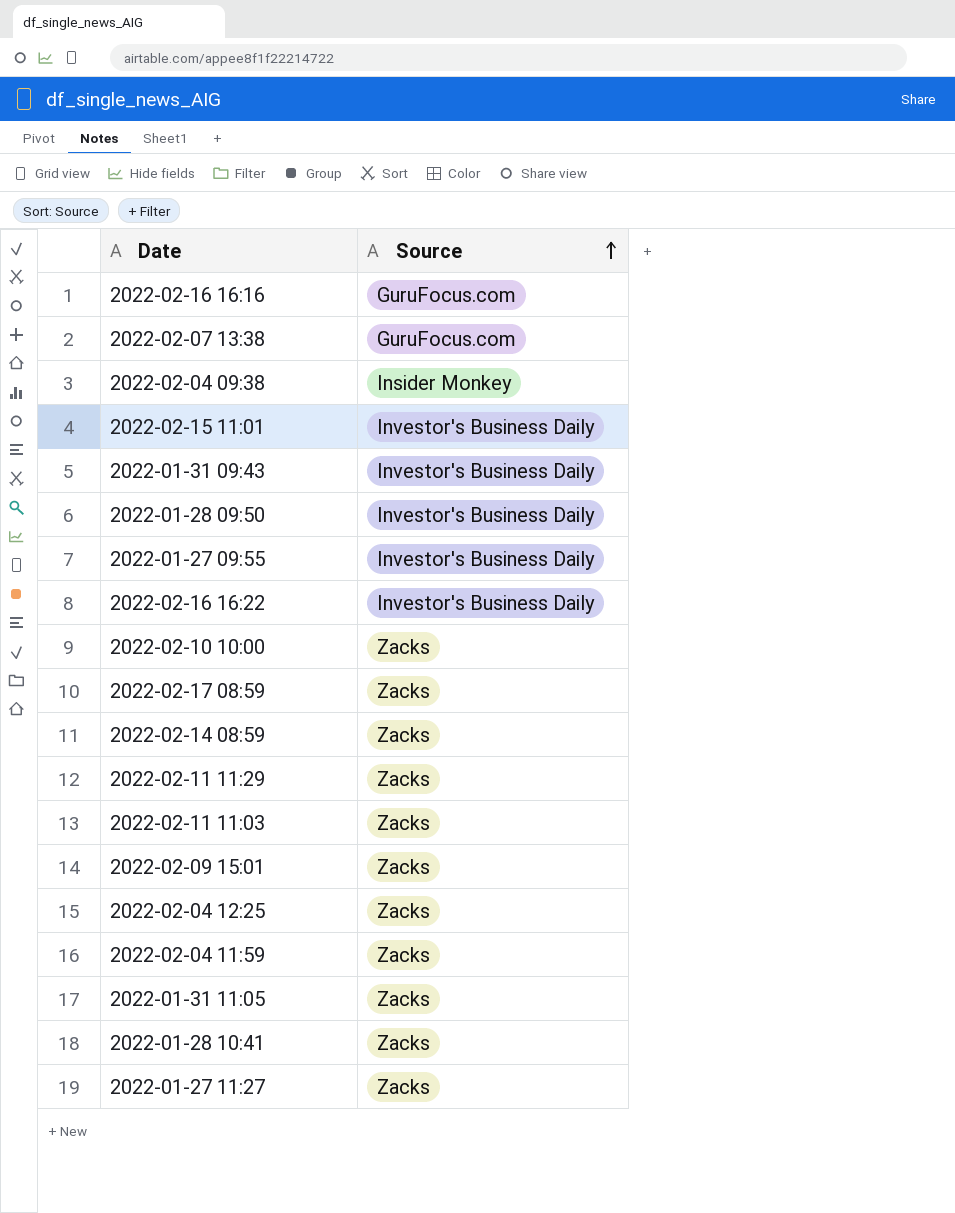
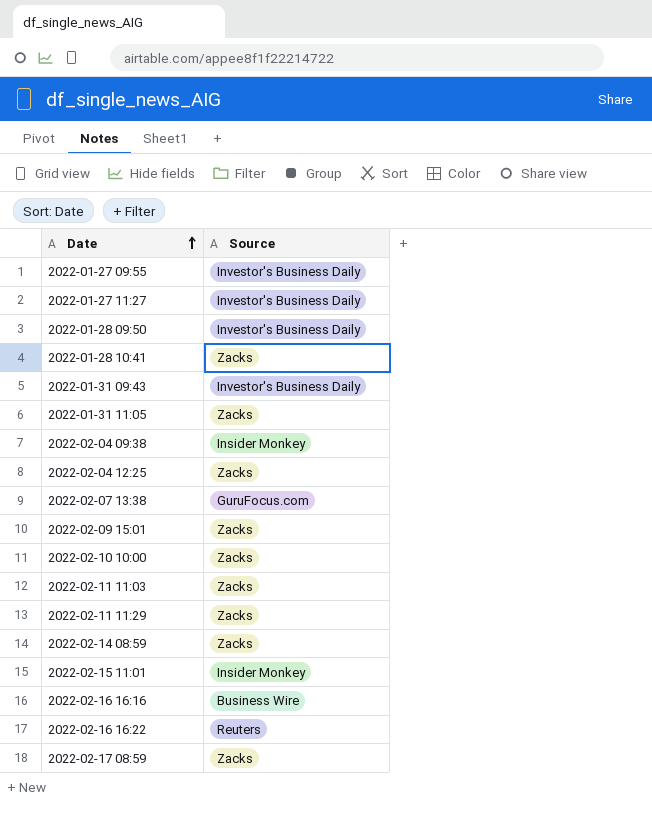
row order: Source ascending -> Date ascending
row 2022-02-04 11:59: Zacks -> none
2022-01-27 11:27 | Source: Zacks -> Investor's Business Daily
2022-02-15 11:01 | Source: Investor's Business Daily -> Insider Monkey
2022-02-16 16:16 | Source: GuruFocus.com -> Business Wire
2022-02-16 16:22 | Source: Investor's Business Daily -> Reuters

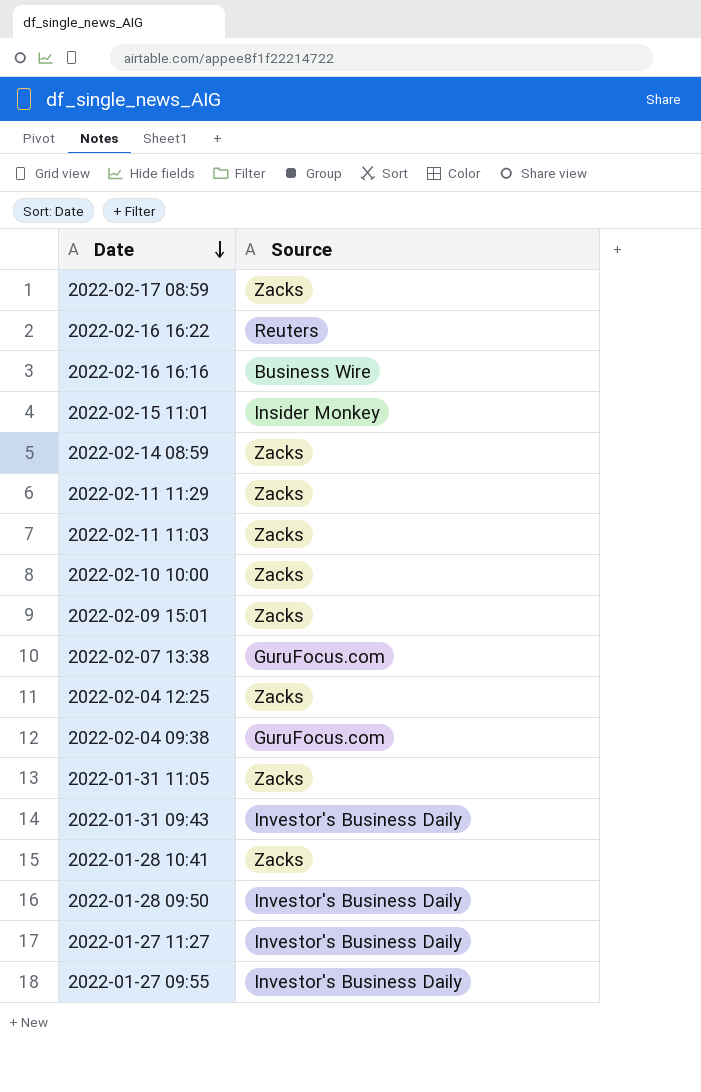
row order: Date ascending -> Date descending
2022-02-04 09:38 | Source: Insider Monkey -> GuruFocus.com

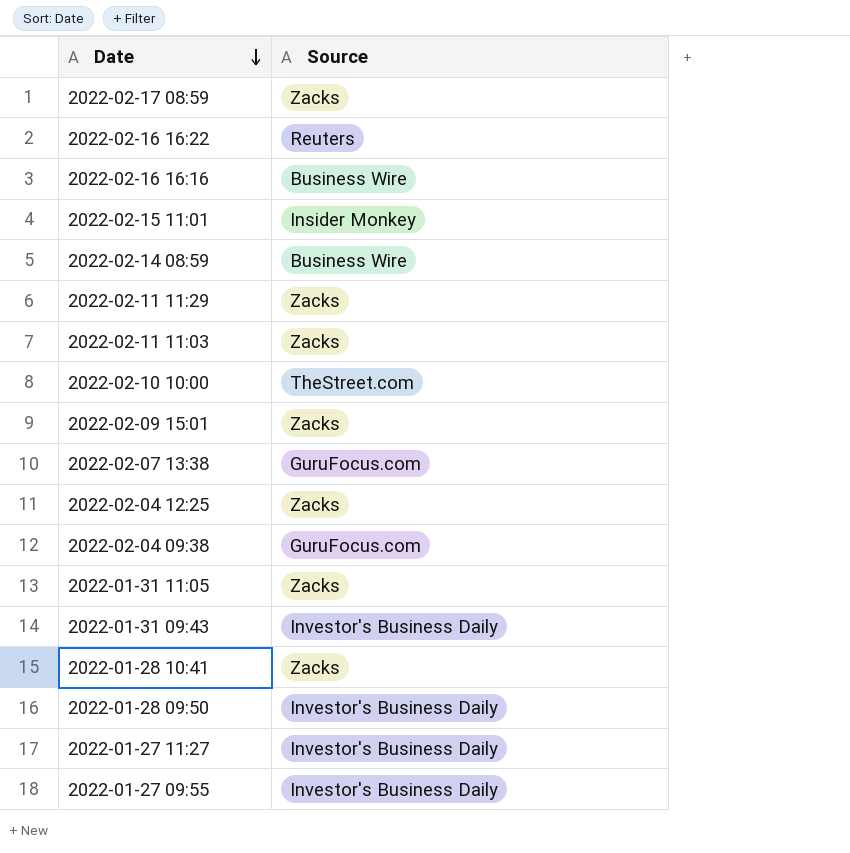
2022-02-14 08:59 | Source: Zacks -> Business Wire
2022-02-10 10:00 | Source: Zacks -> TheStreet.com

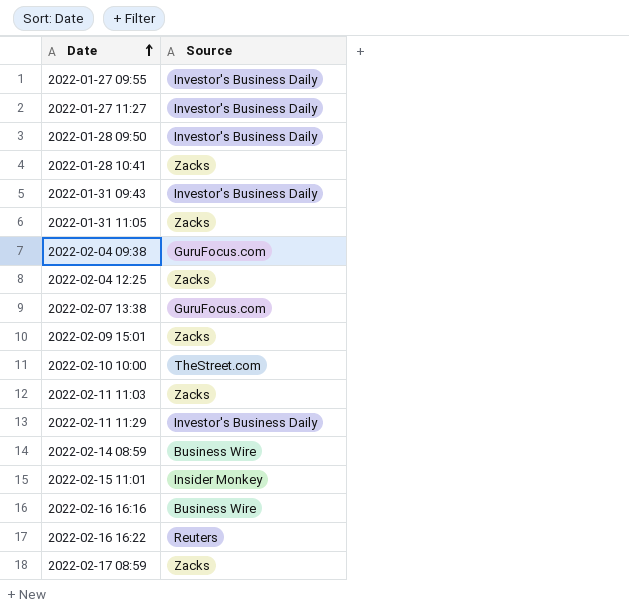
row order: Date descending -> Date ascending
2022-02-11 11:29 | Source: Zacks -> Investor's Business Daily

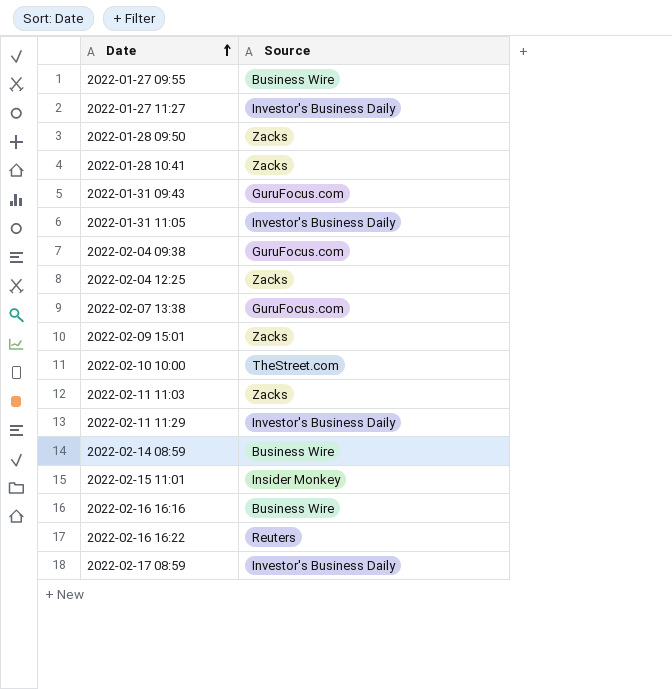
2022-01-27 09:55 | Source: Investor's Business Daily -> Business Wire
2022-01-28 09:50 | Source: Investor's Business Daily -> Zacks
2022-01-31 09:43 | Source: Investor's Business Daily -> GuruFocus.com
2022-01-31 11:05 | Source: Zacks -> Investor's Business Daily
2022-02-17 08:59 | Source: Zacks -> Investor's Business Daily

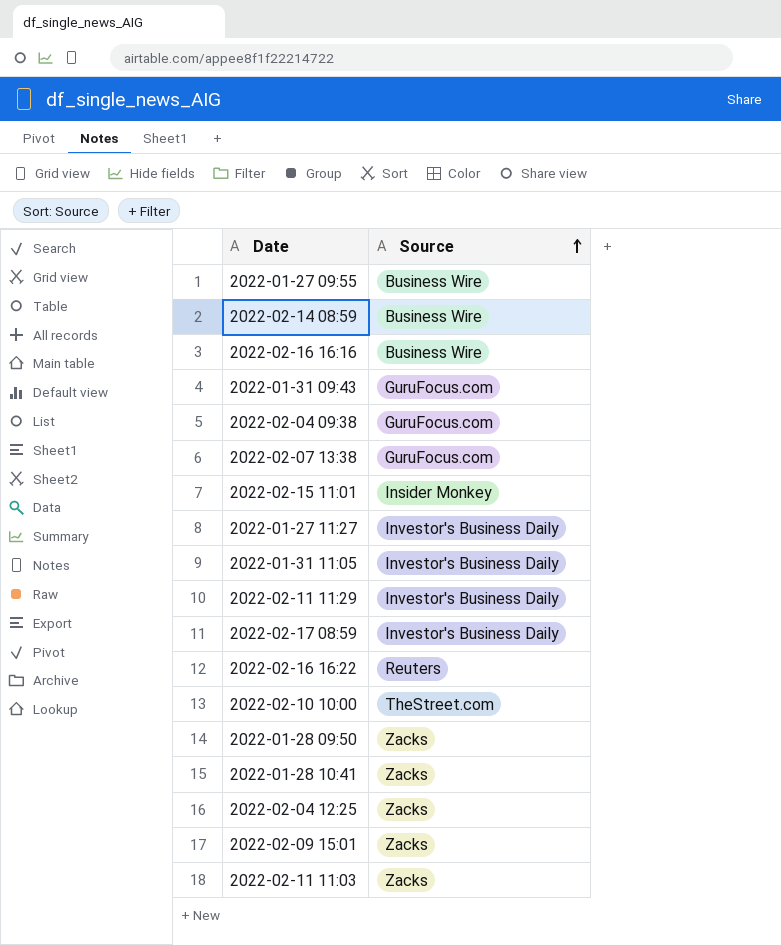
row order: Date ascending -> Source ascending

